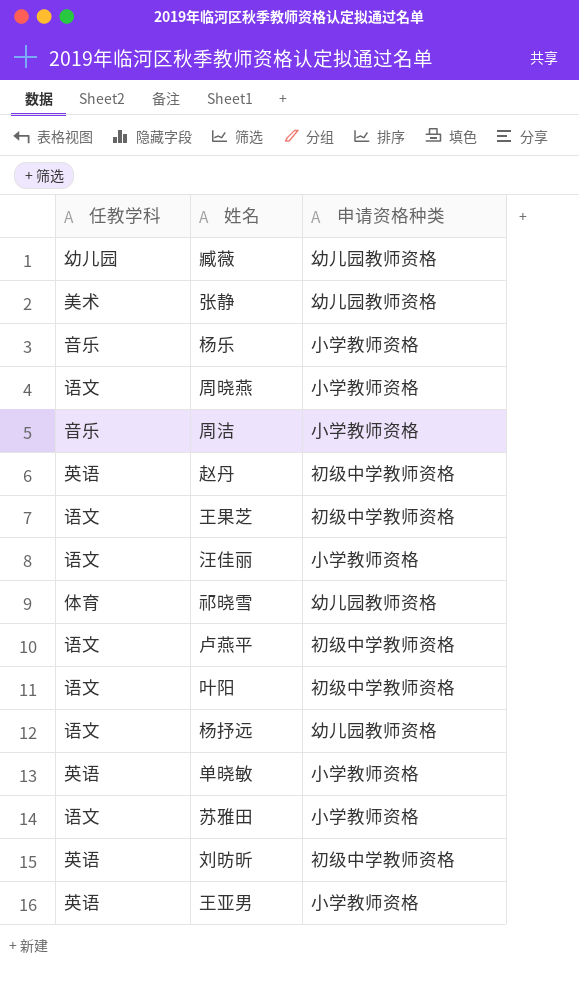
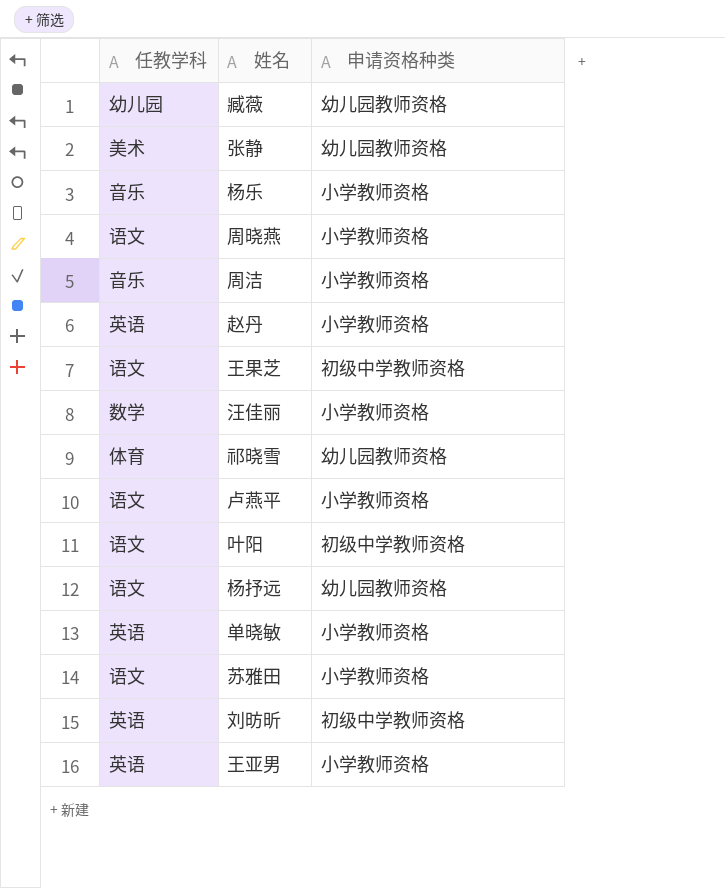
赵丹 | 申请资格种类: 初级中学教师资格 -> 小学教师资格
汪佳丽 | 任教学科: 语文 -> 数学
卢燕平 | 申请资格种类: 初级中学教师资格 -> 小学教师资格

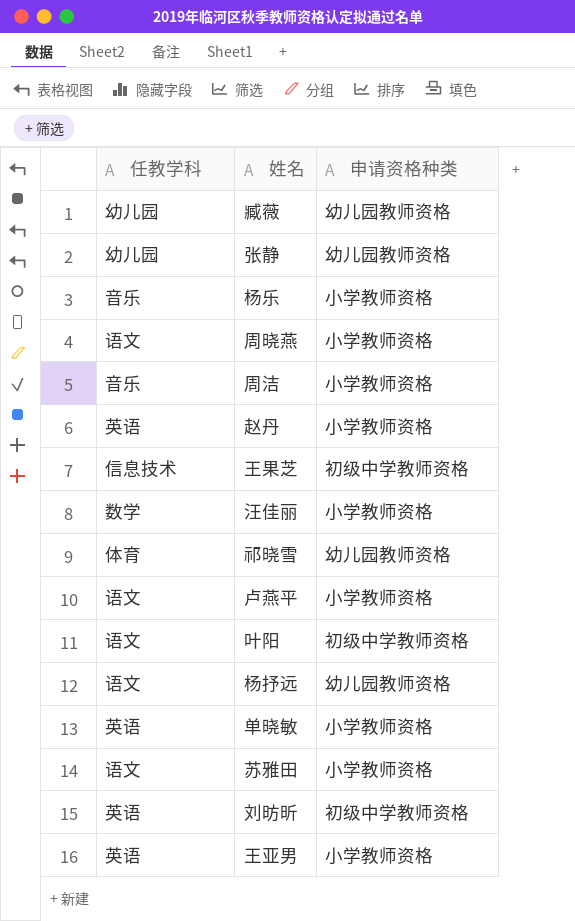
张静 | 任教学科: 美术 -> 幼儿园
王果芝 | 任教学科: 语文 -> 信息技术

